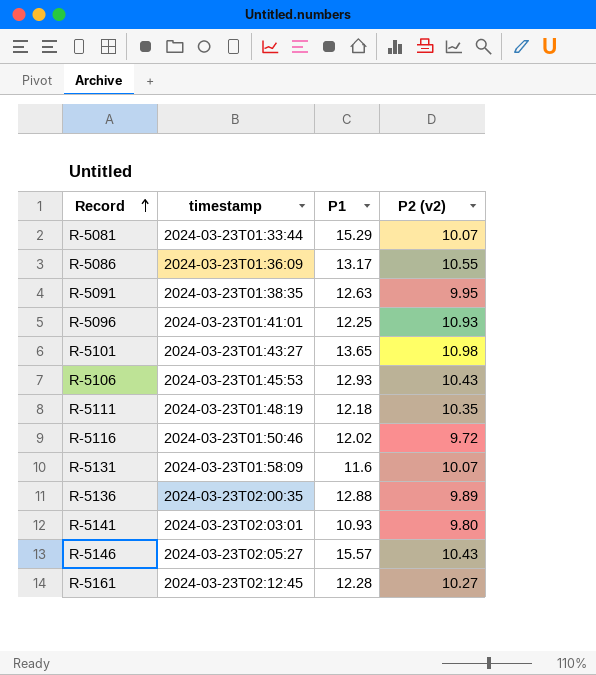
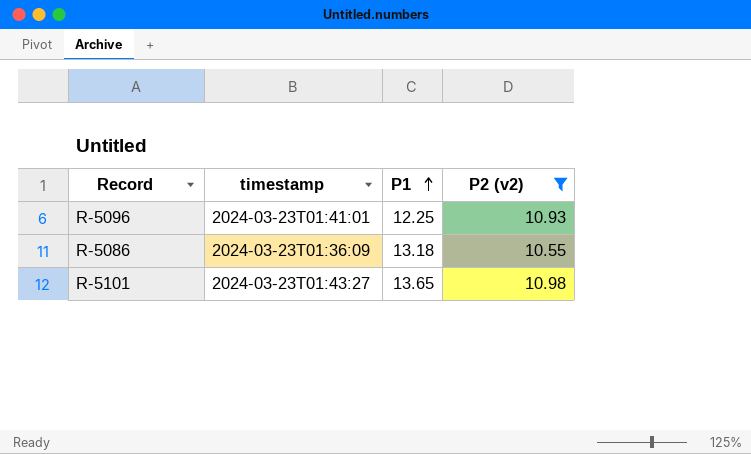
filter: none -> P2 (v2) >= 10.55
row order: Record ascending -> P1 ascending
R-5086 | P1: 13.17 -> 13.18

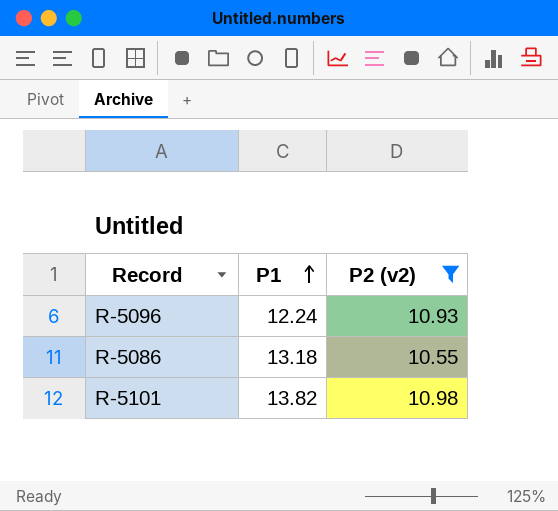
column timestamp | position: 2 -> none
R-5096 | P1: 12.25 -> 12.24
R-5101 | P1: 13.65 -> 13.82

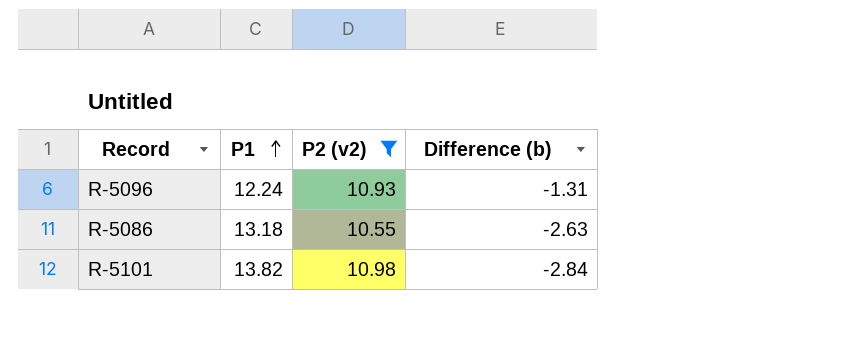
column Difference (b) | formula: none -> [P2 (v2)] - [P1]

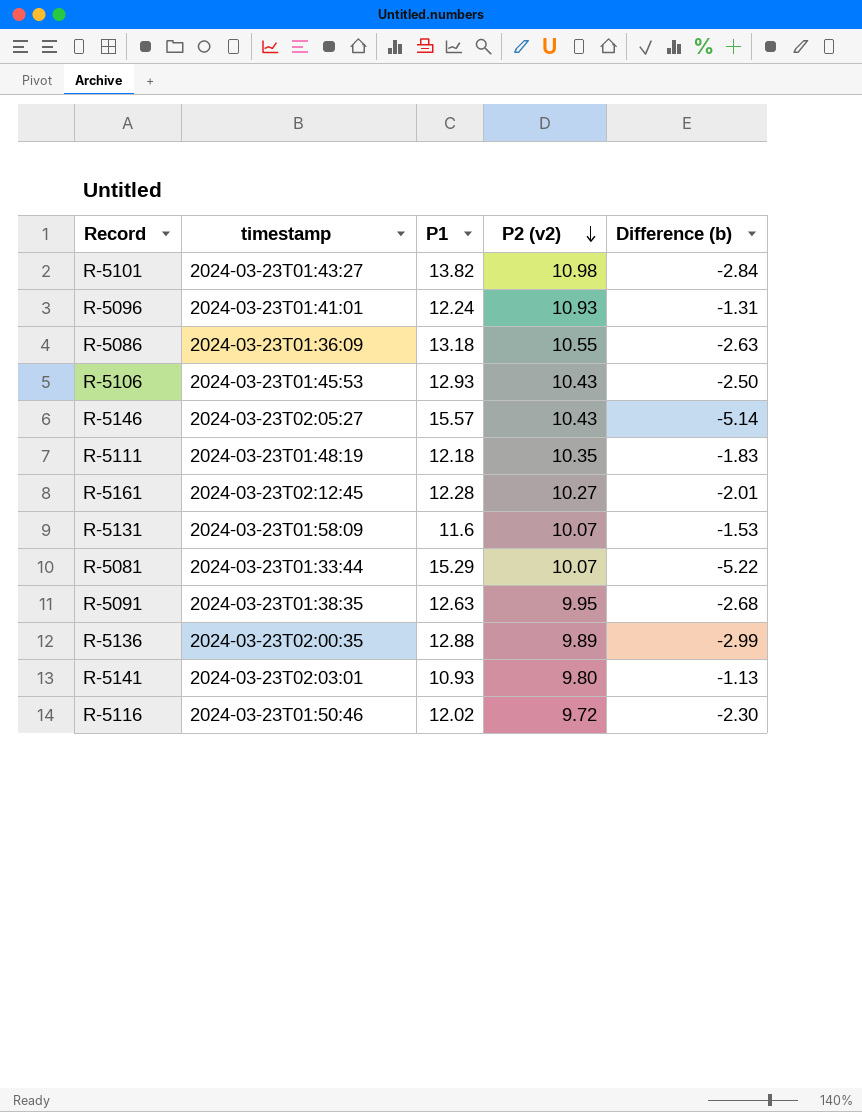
filter: P2 (v2) >= 10.55 -> none
row order: P1 ascending -> P2 (v2) descending
column timestamp | position: none -> 2

